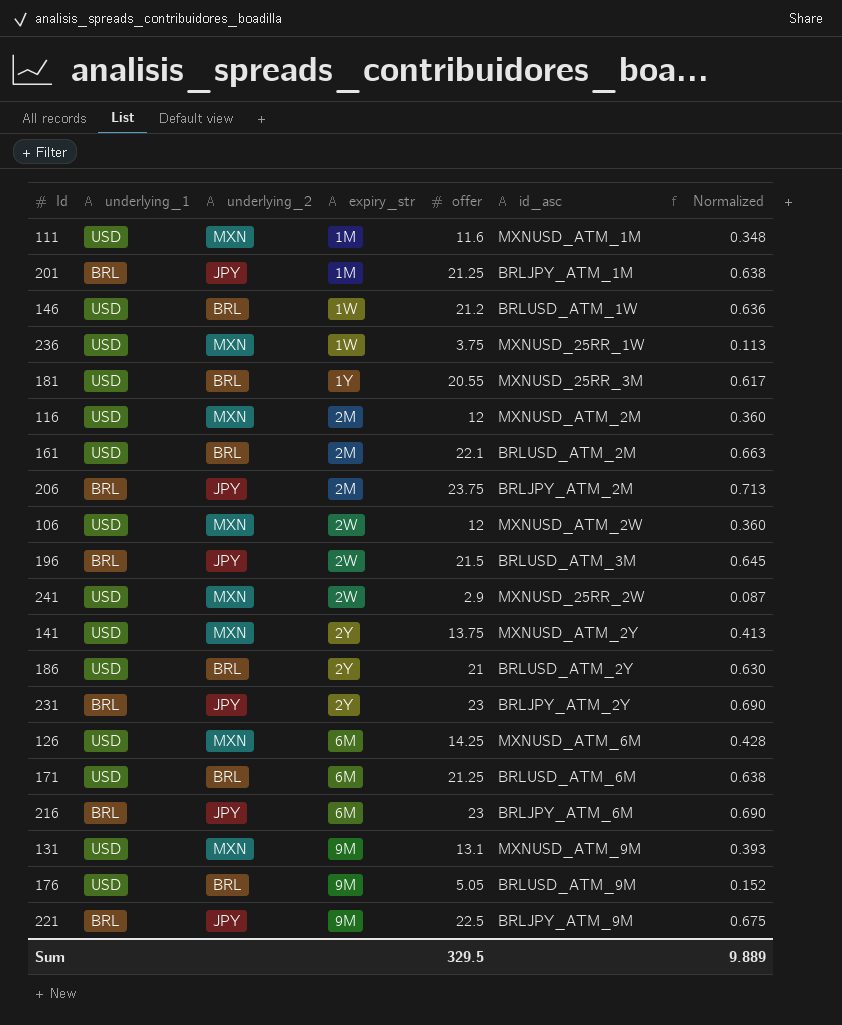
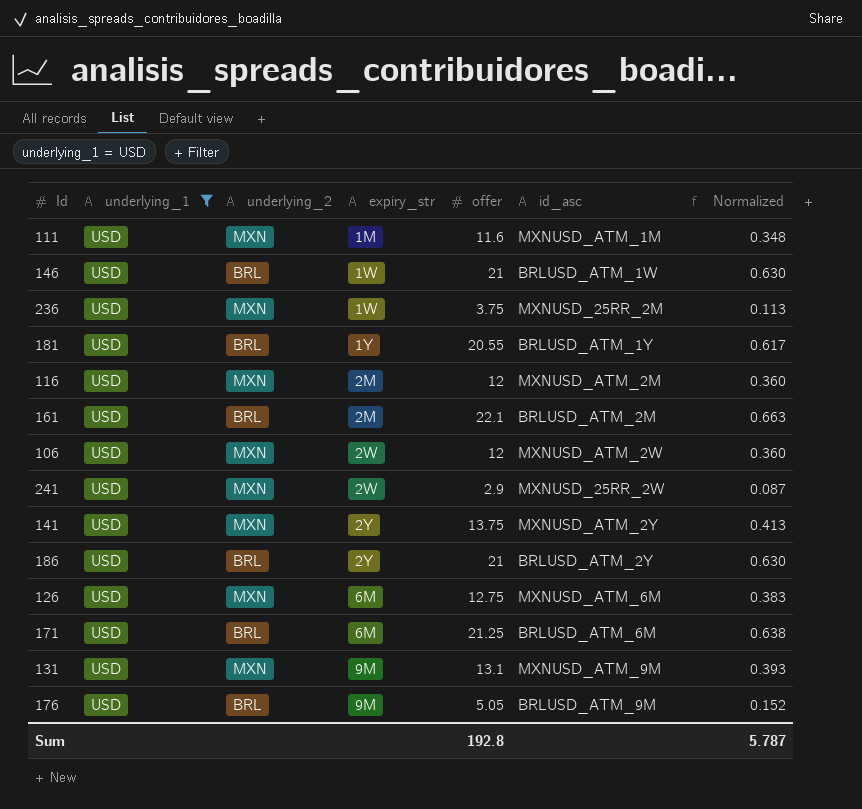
filter: none -> underlying_1 = USD
146 | offer: 21.2 -> 21
146 | Normalized: 0.636 -> 0.630
236 | id_asc: MXNUSD_25RR_1W -> MXNUSD_25RR_2M
181 | id_asc: MXNUSD_25RR_3M -> BRLUSD_ATM_1Y
126 | offer: 14.25 -> 12.75
126 | Normalized: 0.428 -> 0.383
Sum | offer: 329.5 -> 192.8
Sum | Normalized: 9.889 -> 5.787

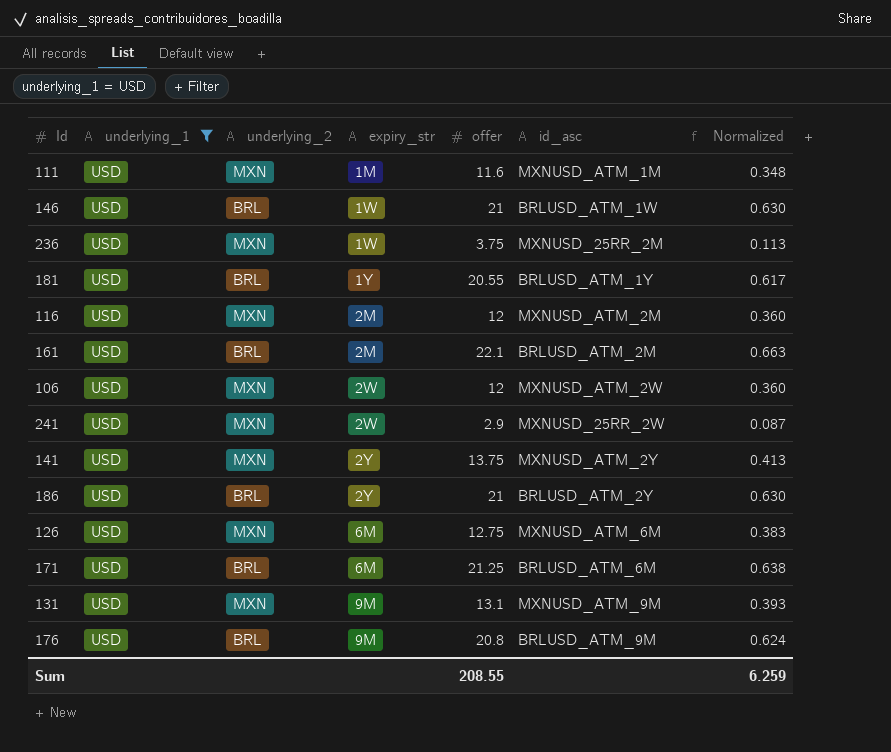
176 | offer: 5.05 -> 20.8
176 | Normalized: 0.152 -> 0.624
Sum | offer: 192.8 -> 208.55
Sum | Normalized: 5.787 -> 6.259

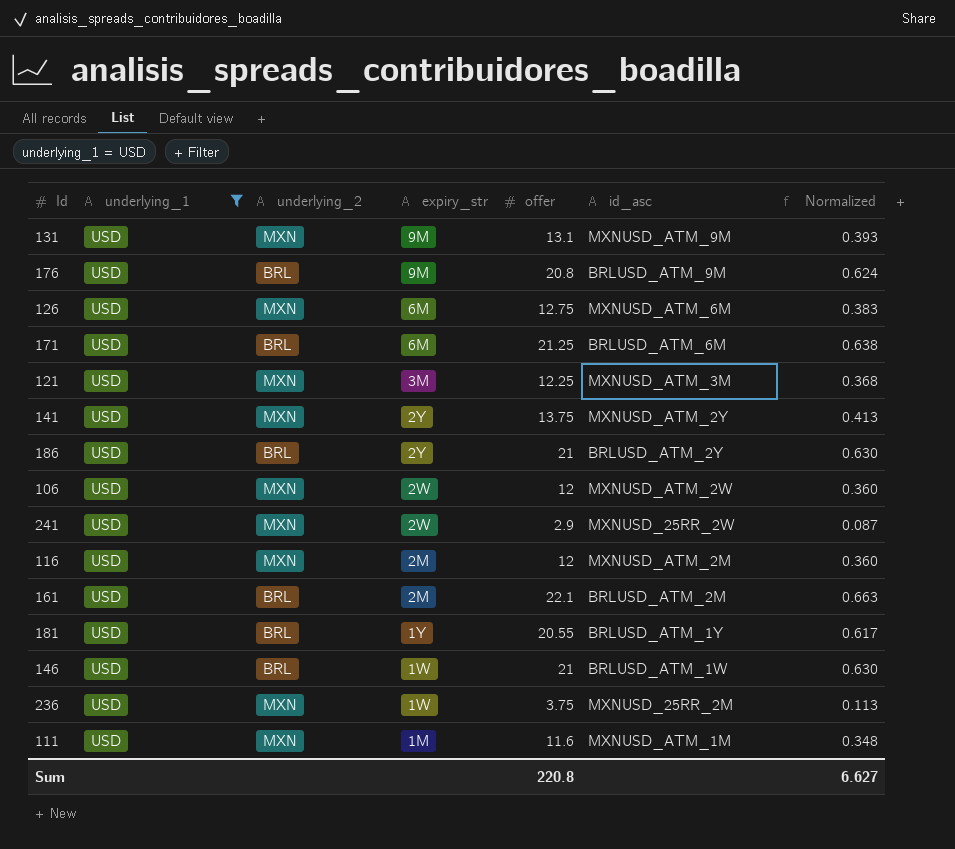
row order: expiry_str ascending -> expiry_str descending
row 121: none -> USD | MXN | 3M | 12.25 | MXNUSD_ATM_3M | 0.368
Sum | offer: 208.55 -> 220.8
Sum | Normalized: 6.259 -> 6.627

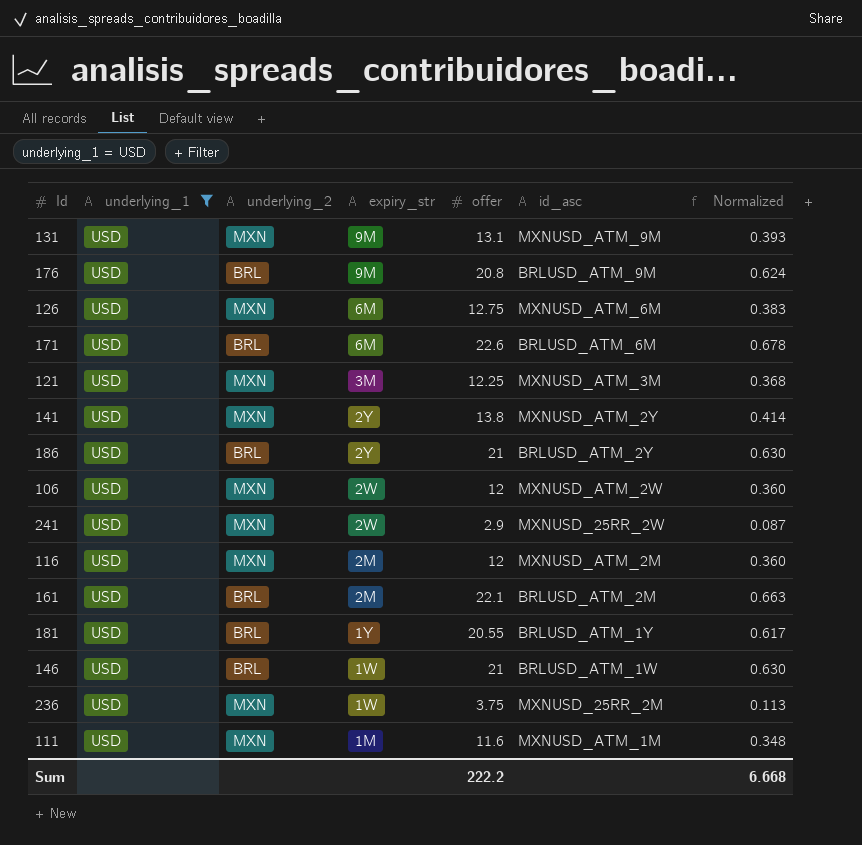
171 | offer: 21.25 -> 22.6
171 | Normalized: 0.638 -> 0.678
141 | offer: 13.75 -> 13.8
141 | Normalized: 0.413 -> 0.414
Sum | offer: 220.8 -> 222.2
Sum | Normalized: 6.627 -> 6.668

